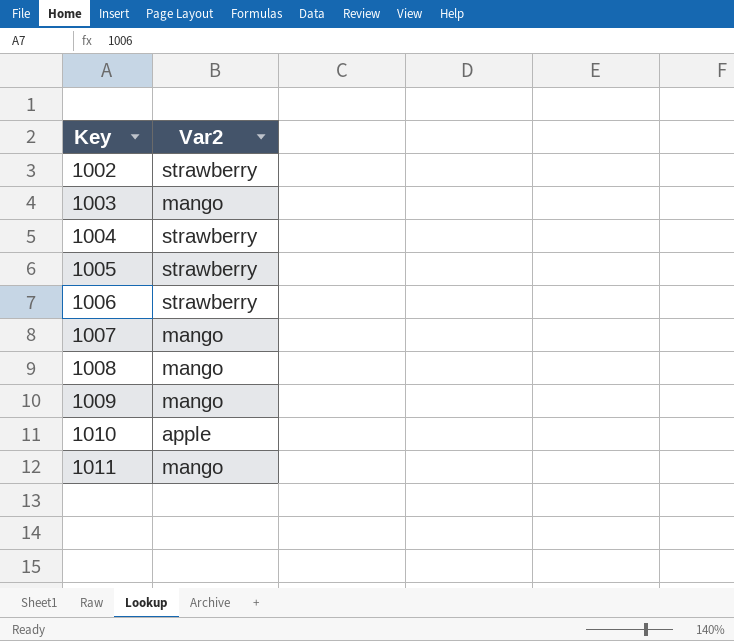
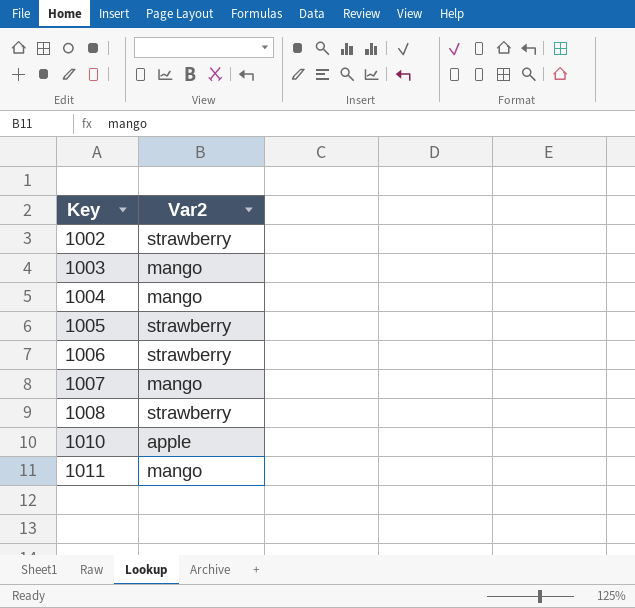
row 1009: mango -> none
1004 | Var2: strawberry -> mango
1008 | Var2: mango -> strawberry

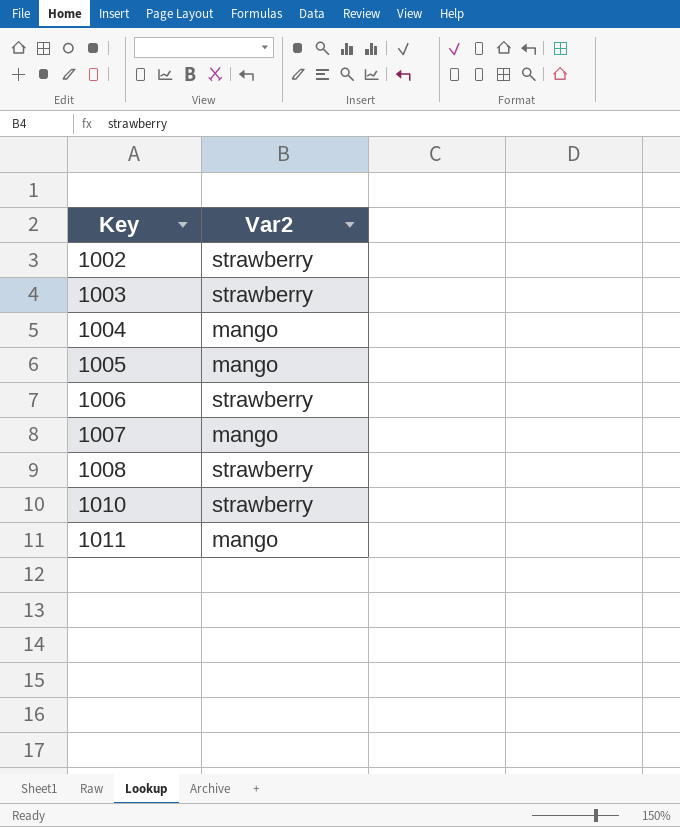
1003 | Var2: mango -> strawberry
1005 | Var2: strawberry -> mango
1010 | Var2: apple -> strawberry

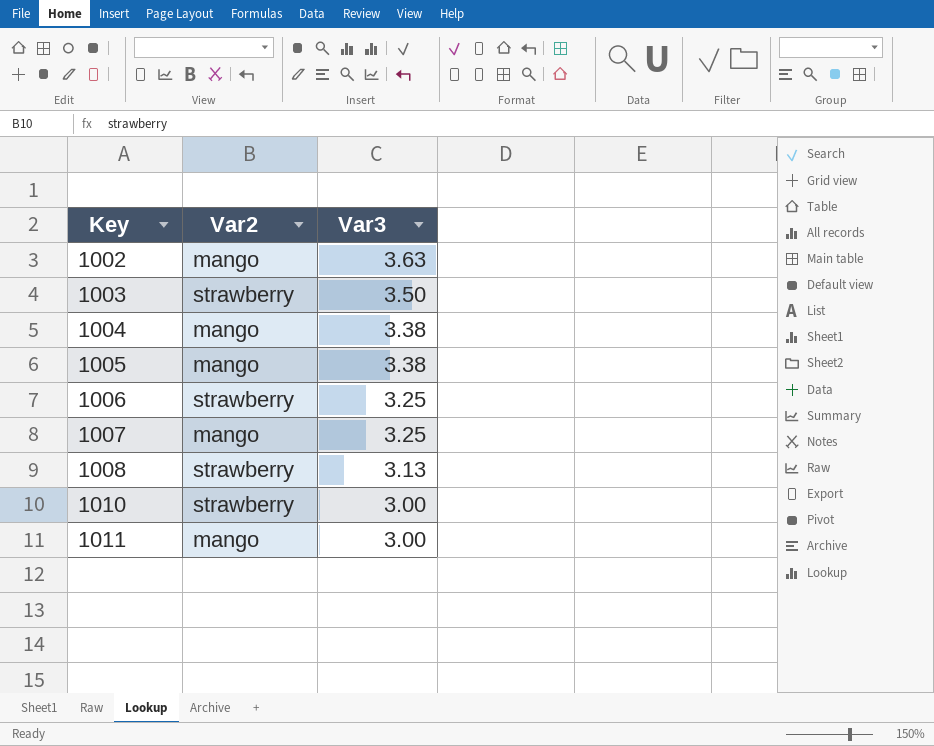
column Var3 | position: none -> 3
1002 | Var2: strawberry -> mango

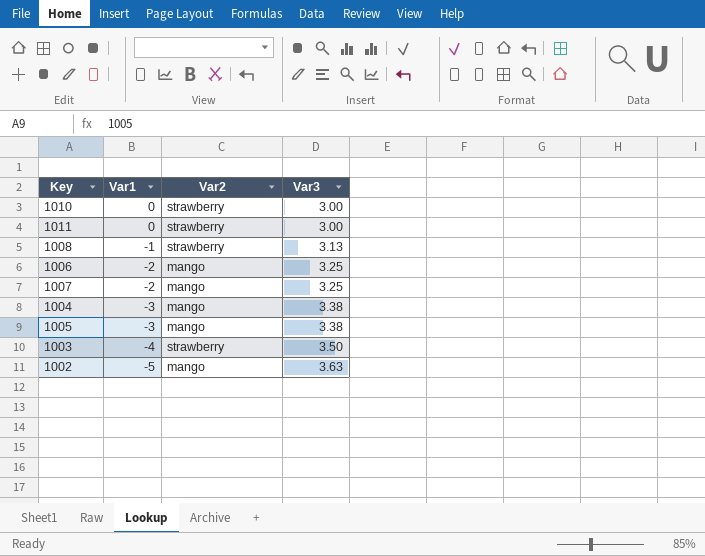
row order: Key ascending -> Var1 descending
column Var1 | position: none -> 2
1011 | Var2: mango -> strawberry
1006 | Var2: strawberry -> mango

